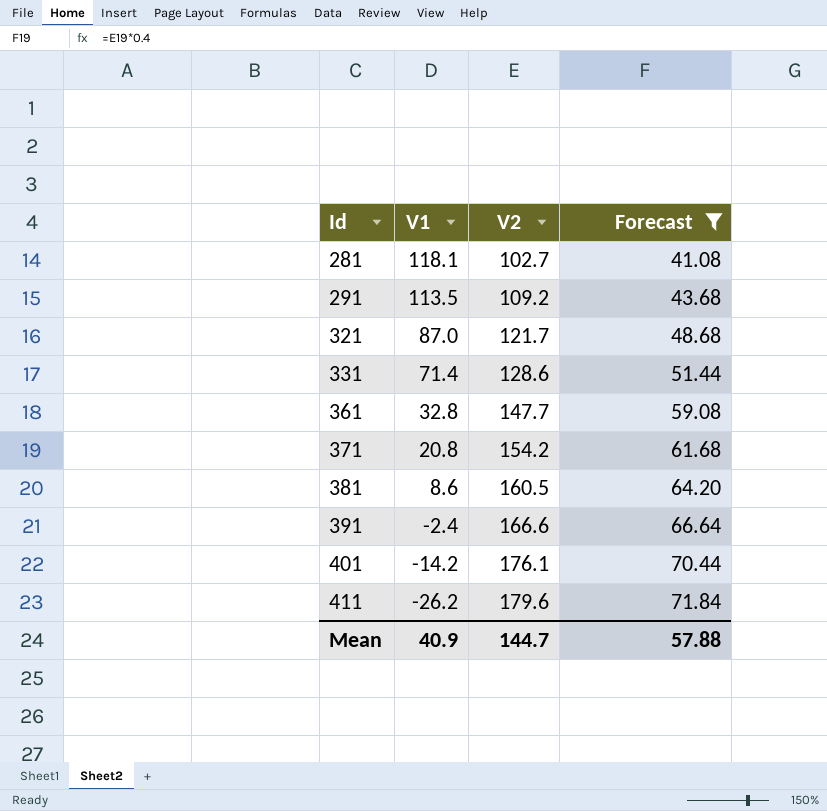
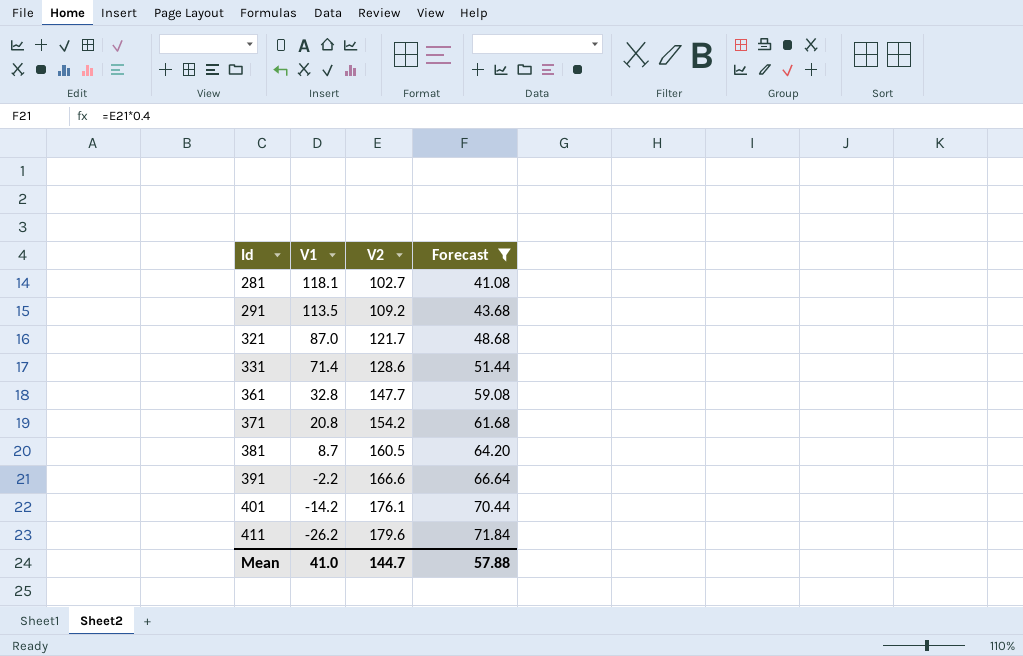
381 | V1: 8.6 -> 8.7
391 | V1: -2.4 -> -2.2
Mean | V1: 40.9 -> 41.0

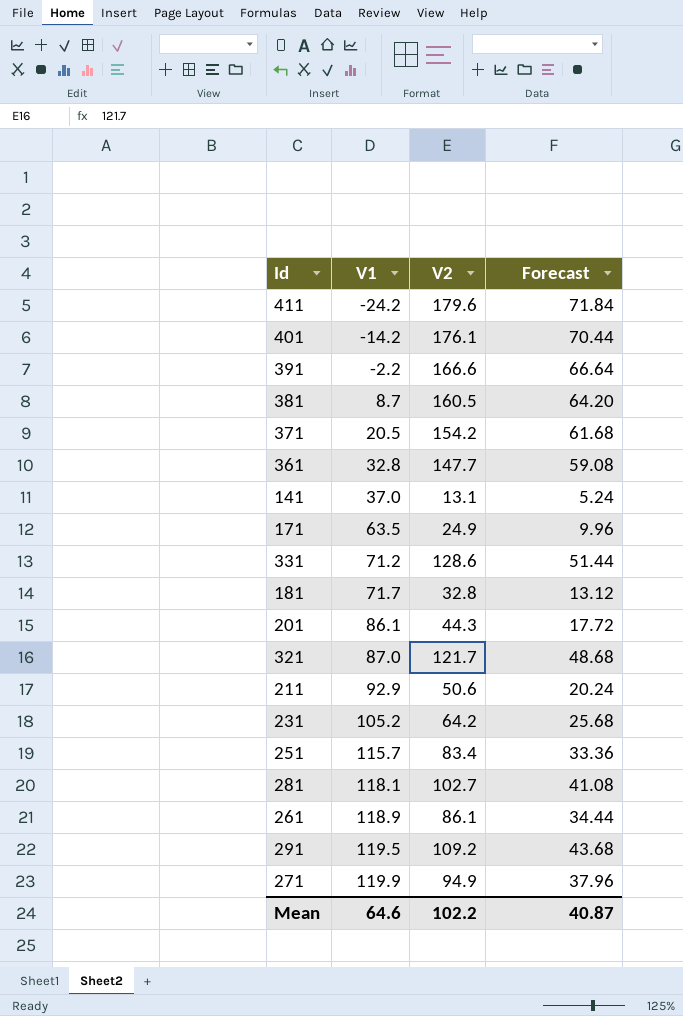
filter: Forecast >= 41.08 -> none
row order: Id ascending -> V1 ascending
411 | V1: -26.2 -> -24.2
371 | V1: 20.8 -> 20.5
331 | V1: 71.4 -> 71.2
291 | V1: 113.5 -> 119.5
Mean | V1: 41.0 -> 64.6
Mean | V2: 144.7 -> 102.2
Mean | Forecast: 57.88 -> 40.87

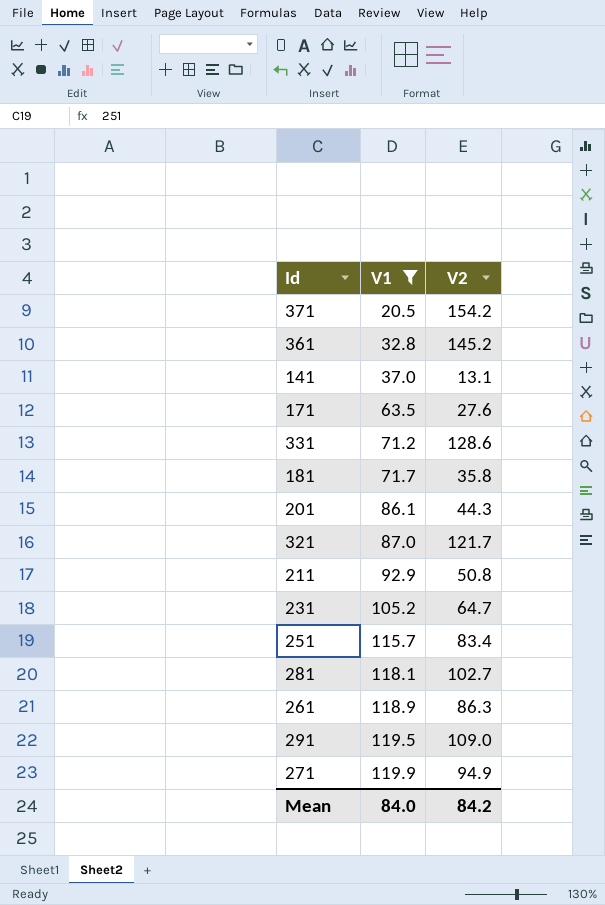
filter: none -> V1 >= 20.5
column Forecast | formula: [V2] * 0.4 -> none
361 | V2: 147.7 -> 145.2
171 | V2: 24.9 -> 27.6
181 | V2: 32.8 -> 35.8
211 | V2: 50.6 -> 50.8
231 | V2: 64.2 -> 64.7
261 | V2: 86.1 -> 86.3
291 | V2: 109.2 -> 109.0
Mean | V1: 64.6 -> 84.0
Mean | V2: 102.2 -> 84.2

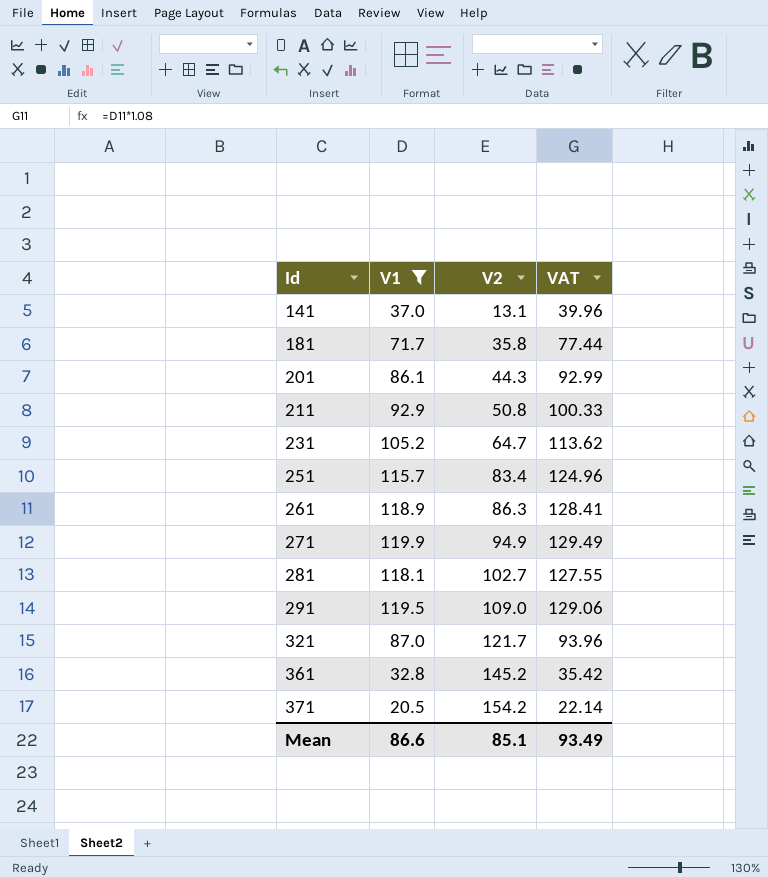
row order: V1 ascending -> Id ascending
column VAT | formula: none -> [V1] * 1.08
row 171: 63.5 | 27.6 -> none
row 331: 71.2 | 128.6 -> none
Mean | V1: 84.0 -> 86.6
Mean | V2: 84.2 -> 85.1

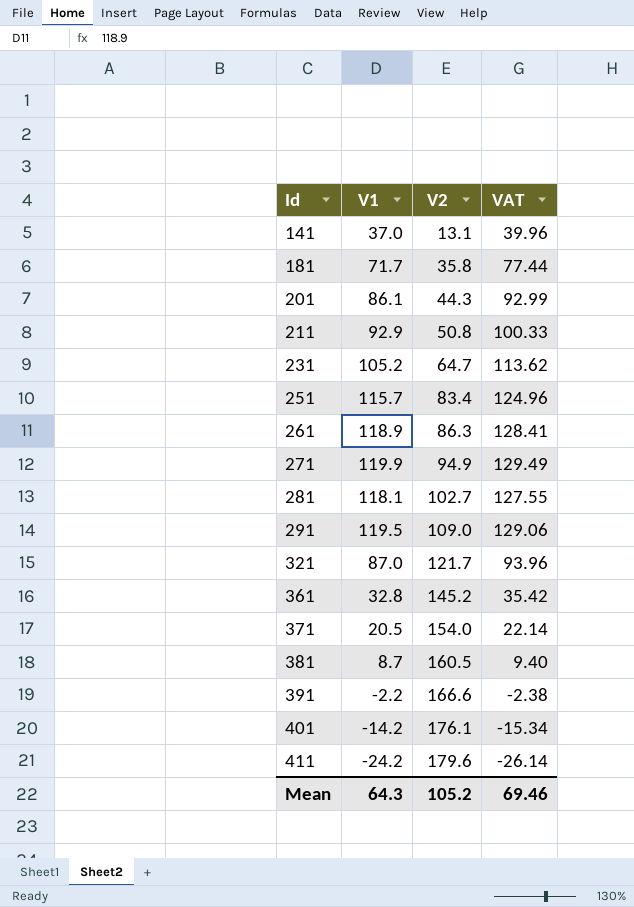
filter: V1 >= 20.5 -> none
371 | V2: 154.2 -> 154.0
Mean | V1: 86.6 -> 64.3
Mean | V2: 85.1 -> 105.2
Mean | VAT: 93.49 -> 69.46

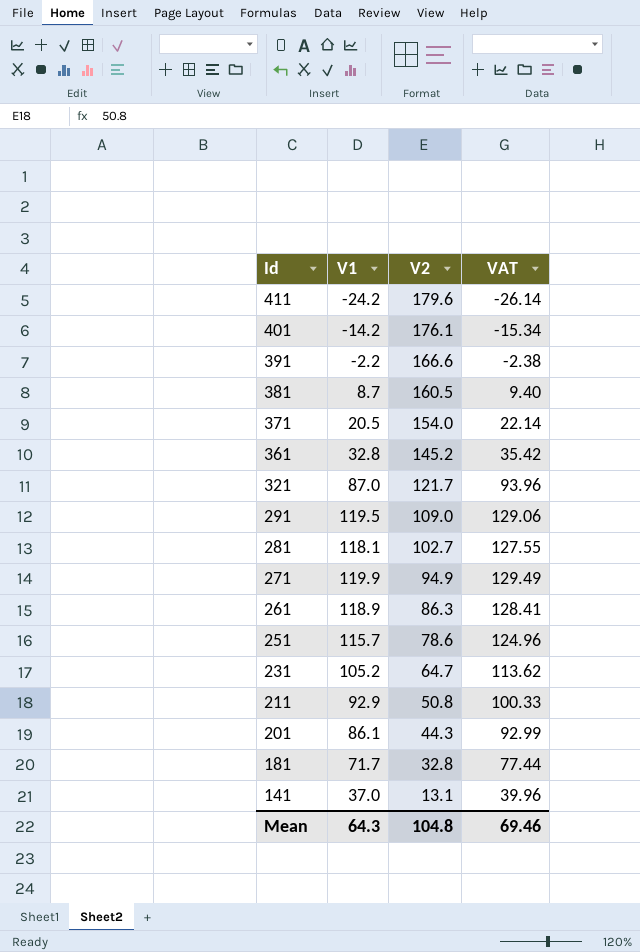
row order: Id ascending -> Id descending
251 | V2: 83.4 -> 78.6
181 | V2: 35.8 -> 32.8
Mean | V2: 105.2 -> 104.8

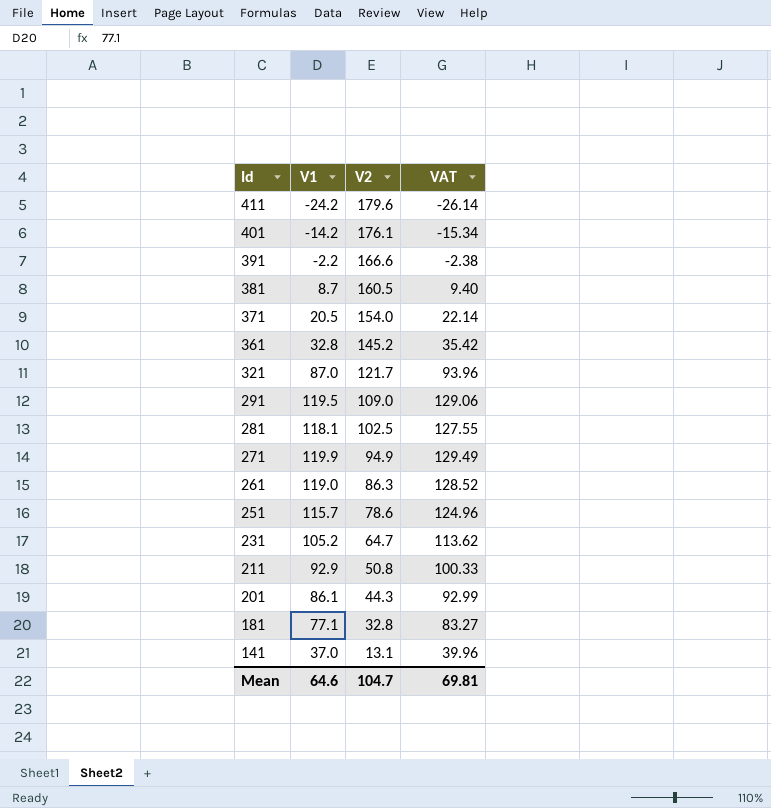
281 | V2: 102.7 -> 102.5
261 | V1: 118.9 -> 119.0
261 | VAT: 128.41 -> 128.52
181 | V1: 71.7 -> 77.1
181 | VAT: 77.44 -> 83.27
Mean | V1: 64.3 -> 64.6
Mean | V2: 104.8 -> 104.7
Mean | VAT: 69.46 -> 69.81

